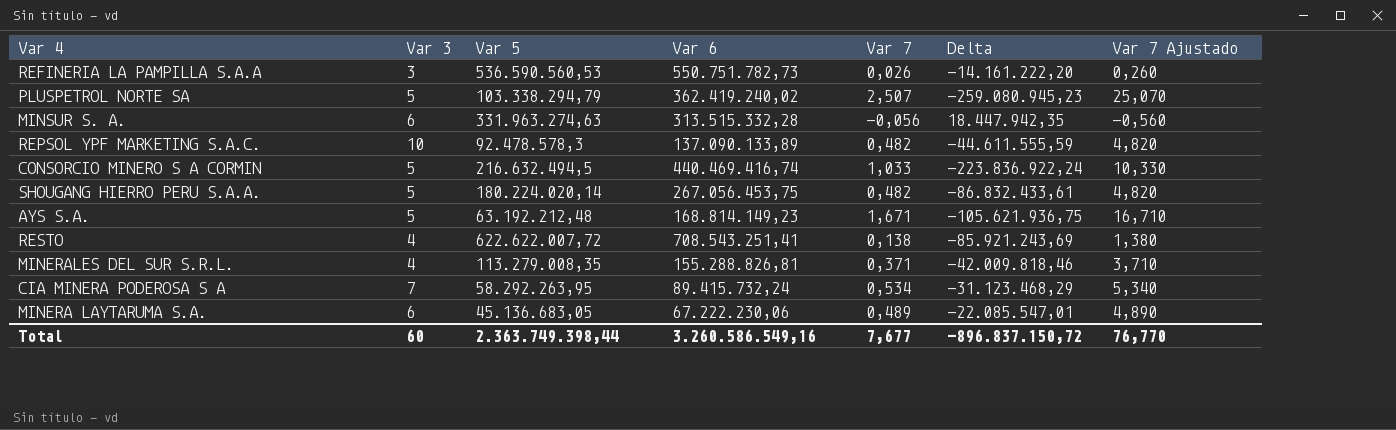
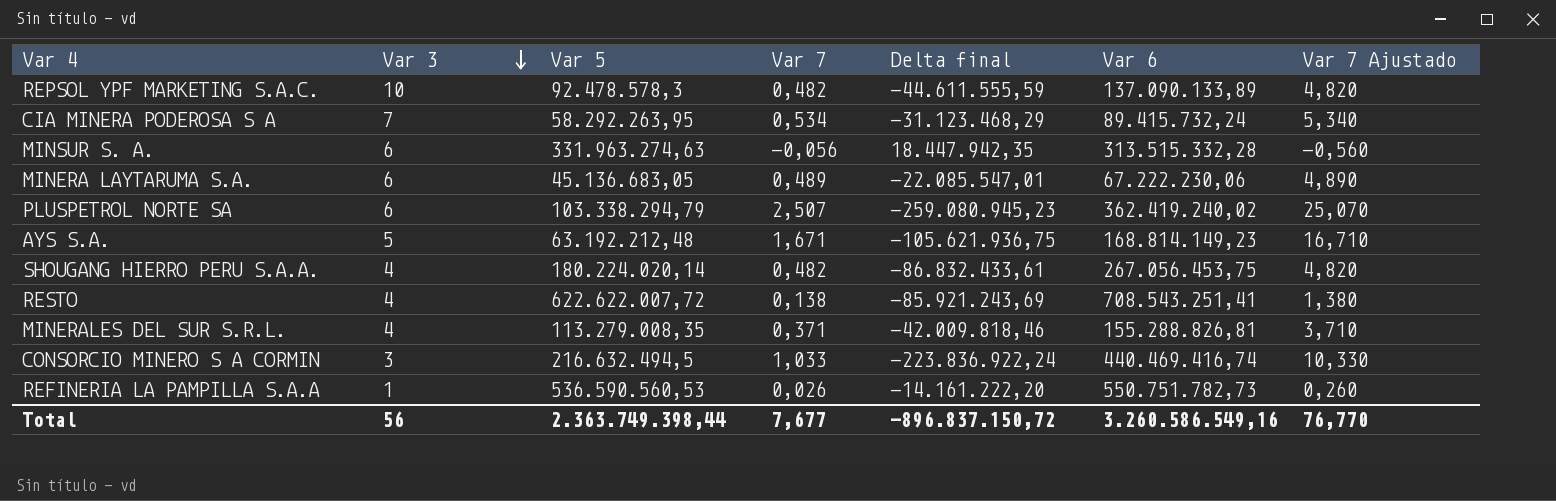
row order: none -> Var 3 descending
column name: Delta -> Delta final
column Var 6 | position: 4 -> 6
PLUSPETROL NORTE SA | Var 3: 5 -> 6
SHOUGANG HIERRO PERU S.A.A. | Var 3: 5 -> 4
CONSORCIO MINERO S A CORMIN | Var 3: 5 -> 3
REFINERIA LA PAMPILLA S.A.A | Var 3: 3 -> 1
Total | Var 3: 60 -> 56

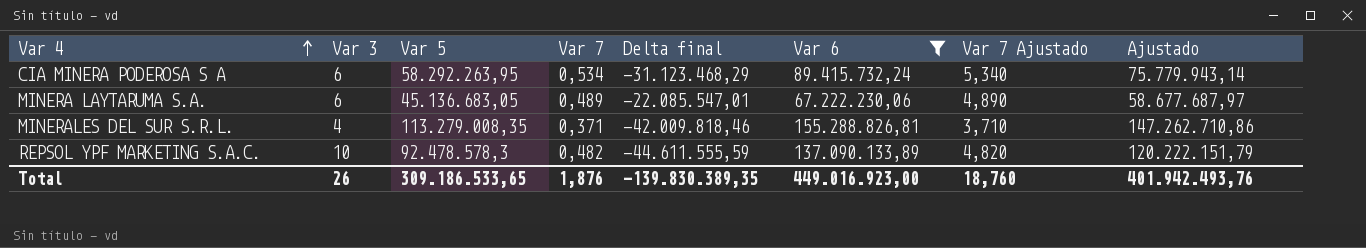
filter: none -> Var 6 <= 155.288.826,81
row order: Var 3 descending -> Var 4 ascending
column Ajustado | formula: none -> [Var 5] * 1,3
CIA MINERA PODEROSA S A | Var 3: 7 -> 6
Total | Var 3: 56 -> 26
Total | Var 5: 2.363.749.398,44 -> 309.186.533,65
Total | Var 7: 7,677 -> 1,876
Total | Delta final: -896.837.150,72 -> -139.830.389,35
Total | Var 6: 3.260.586.549,16 -> 449.016.923,00
Total | Var 7 Ajustado: 76,770 -> 18,760

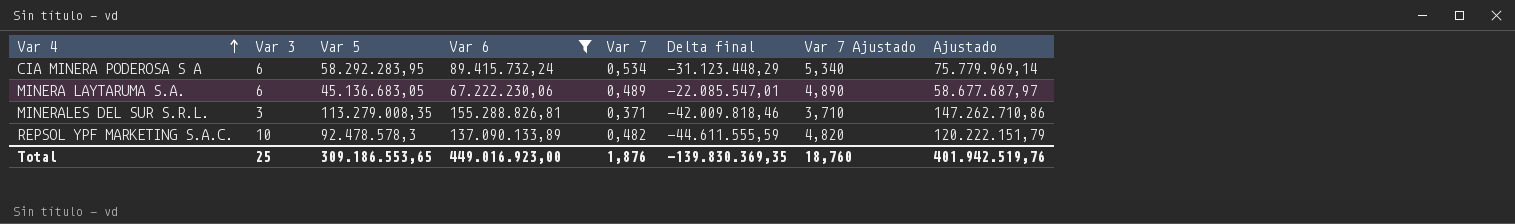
column Var 6 | position: 6 -> 4
CIA MINERA PODEROSA S A | Var 5: 58.292.263,95 -> 58.292.283,95
CIA MINERA PODEROSA S A | Delta final: -31.123.468,29 -> -31.123.448,29
CIA MINERA PODEROSA S A | Ajustado: 75.779.943,14 -> 75.779.969,14
MINERALES DEL SUR S.R.L. | Var 3: 4 -> 3
Total | Var 3: 26 -> 25
Total | Var 5: 309.186.533,65 -> 309.186.553,65
Total | Delta final: -139.830.389,35 -> -139.830.369,35
Total | Ajustado: 401.942.493,76 -> 401.942.519,76

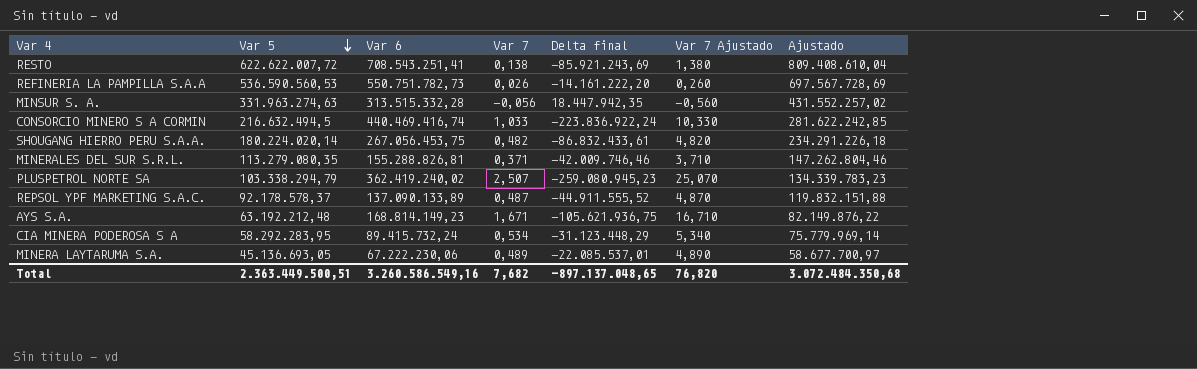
filter: Var 6 <= 155.288.826,81 -> none
row order: Var 4 ascending -> Var 5 descending
column Var 3 | position: 2 -> none
MINERALES DEL SUR S.R.L. | Var 5: 113.279.008,35 -> 113.279.080,35
MINERALES DEL SUR S.R.L. | Delta final: -42.009.818,46 -> -42.009.746,46
MINERALES DEL SUR S.R.L. | Ajustado: 147.262.710,86 -> 147.262.804,46
REPSOL YPF MARKETING S.A.C. | Var 5: 92.478.578,3 -> 92.178.578,37
REPSOL YPF MARKETING S.A.C. | Var 7: 0,482 -> 0,487
REPSOL YPF MARKETING S.A.C. | Delta final: -44.611.555,59 -> -44.911.555,52
REPSOL YPF MARKETING S.A.C. | Var 7 Ajustado: 4,820 -> 4,870
REPSOL YPF MARKETING S.A.C. | Ajustado: 120.222.151,79 -> 119.832.151,88
MINERA LAYTARUMA S.A. | Var 5: 45.136.683,05 -> 45.136.693,05
MINERA LAYTARUMA S.A. | Delta final: -22.085.547,01 -> -22.085.537,01
MINERA LAYTARUMA S.A. | Ajustado: 58.677.687,97 -> 58.677.700,97
Total | Var 5: 309.186.553,65 -> 2.363.449.500,51
Total | Var 6: 449.016.923,00 -> 3.260.586.549,16
Total | Var 7: 1,876 -> 7,682
Total | Delta final: -139.830.369,35 -> -897.137.048,65
Total | Var 7 Ajustado: 18,760 -> 76,820
Total | Ajustado: 401.942.519,76 -> 3.072.484.350,68

